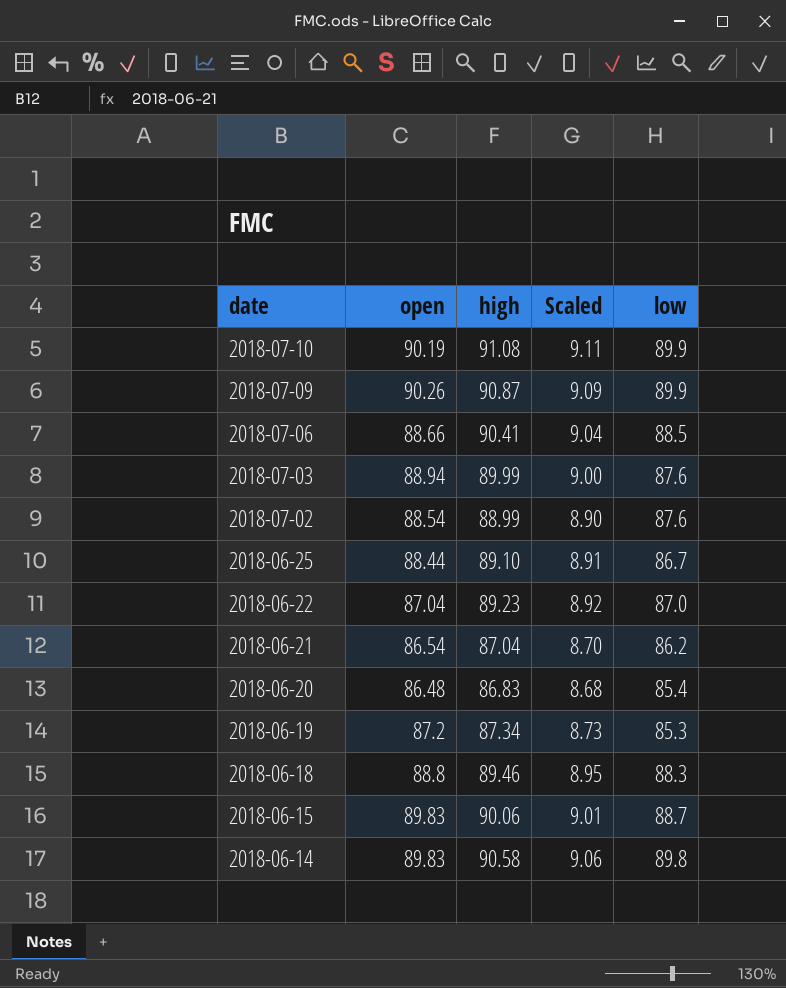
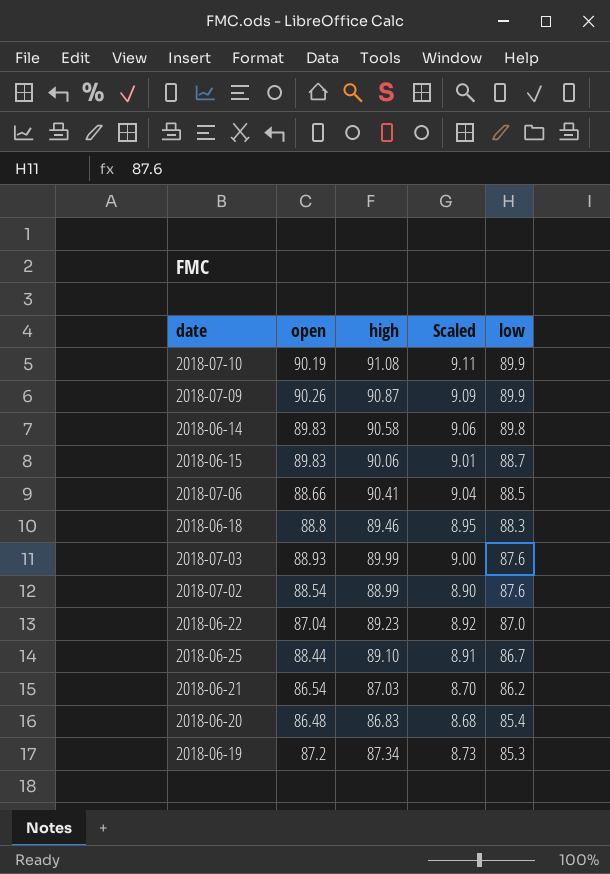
row order: date descending -> low descending
2018-07-03 | open: 88.94 -> 88.93
2018-06-21 | high: 87.04 -> 87.03

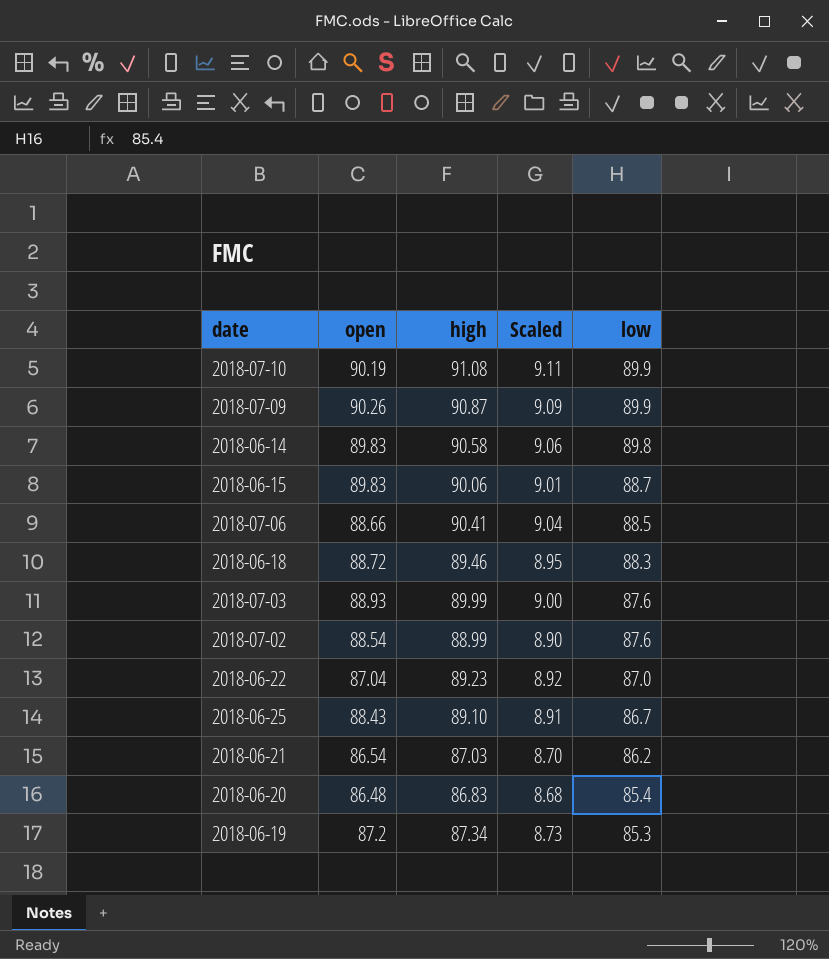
2018-06-18 | open: 88.8 -> 88.72
2018-06-25 | open: 88.44 -> 88.43

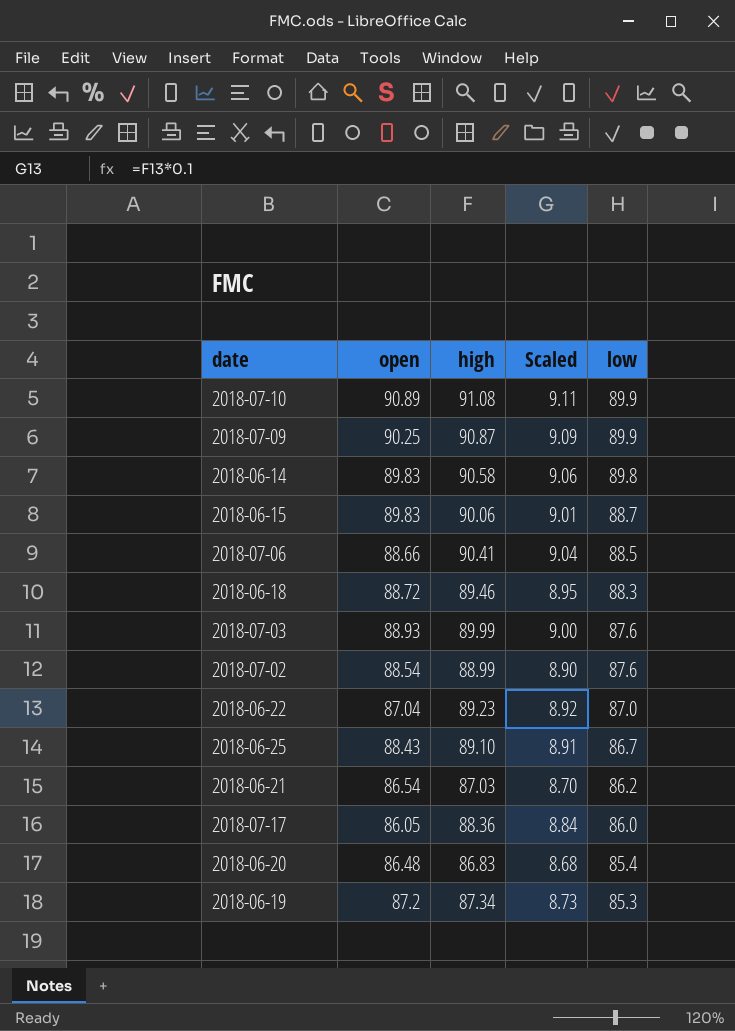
2018-07-10 | open: 90.19 -> 90.89
2018-07-09 | open: 90.26 -> 90.25
row 2018-07-17: none -> 86.05 | 88.36 | 8.84 | 86.0

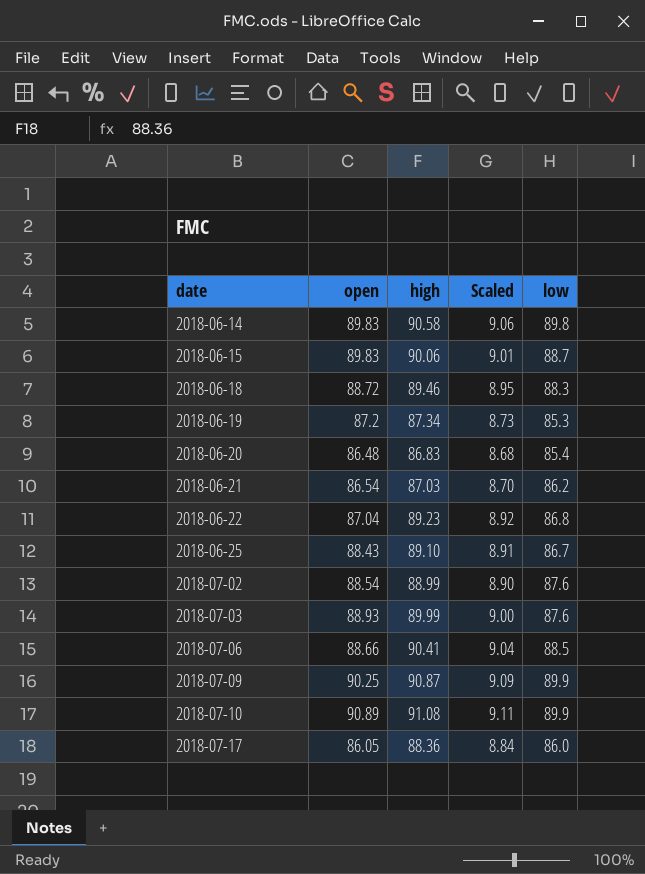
row order: low descending -> date ascending
2018-06-22 | low: 87.0 -> 86.8

